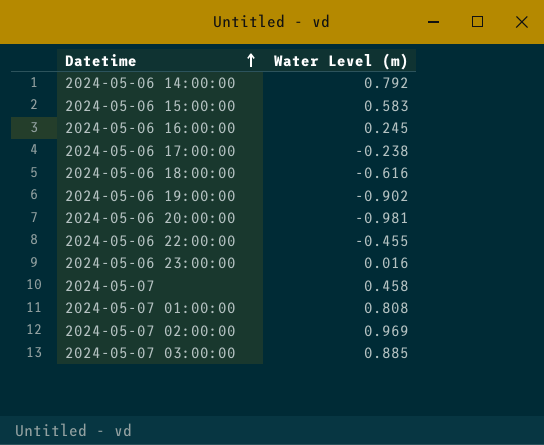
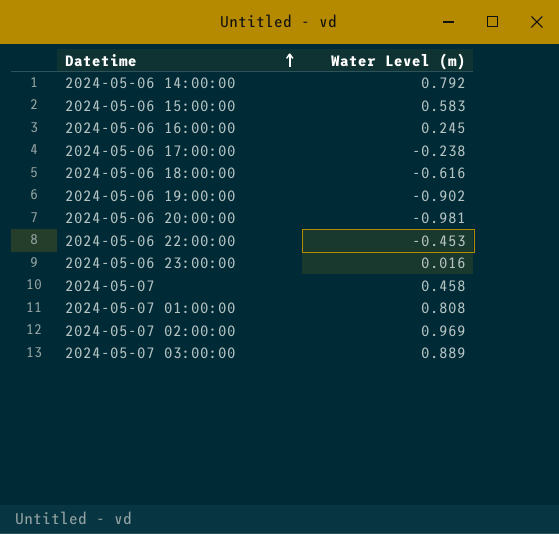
2024-05-06 22:00:00 | Water Level (m): -0.455 -> -0.453
2024-05-07 03:00:00 | Water Level (m): 0.885 -> 0.889

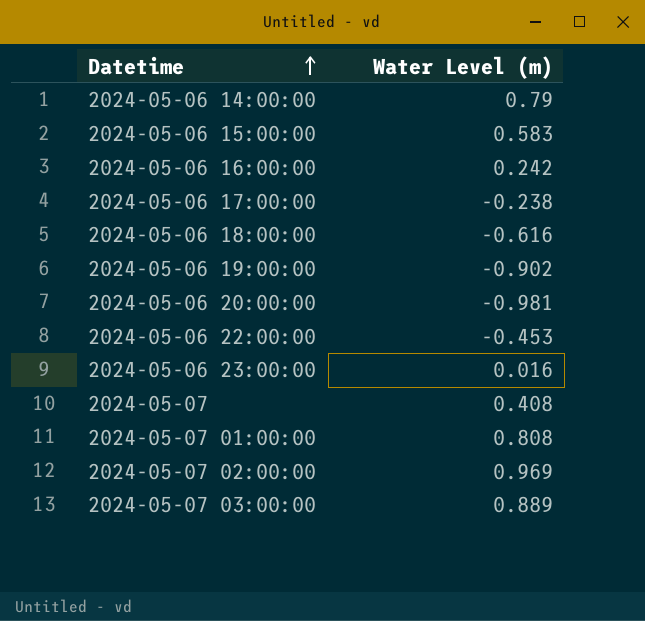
2024-05-06 14:00:00 | Water Level (m): 0.792 -> 0.79
2024-05-06 16:00:00 | Water Level (m): 0.245 -> 0.242
2024-05-07 | Water Level (m): 0.458 -> 0.408

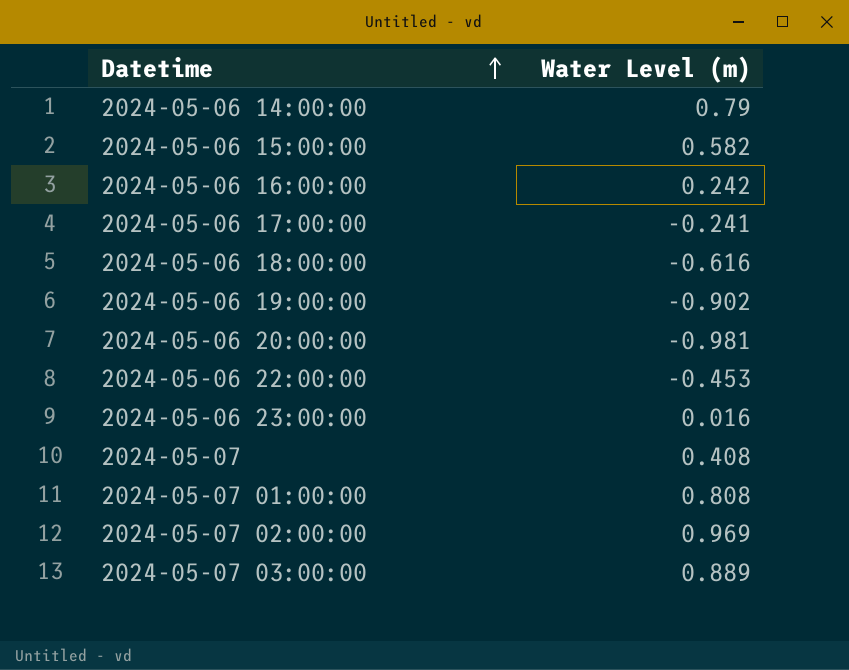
2024-05-06 15:00:00 | Water Level (m): 0.583 -> 0.582
2024-05-06 17:00:00 | Water Level (m): -0.238 -> -0.241

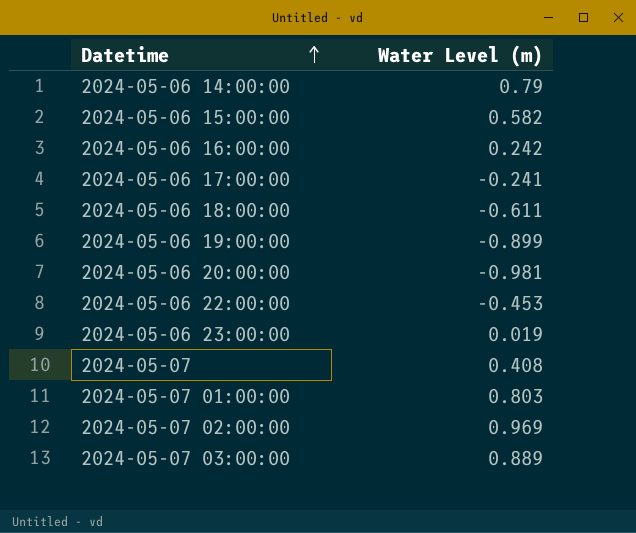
2024-05-06 18:00:00 | Water Level (m): -0.616 -> -0.611
2024-05-06 19:00:00 | Water Level (m): -0.902 -> -0.899
2024-05-06 23:00:00 | Water Level (m): 0.016 -> 0.019
2024-05-07 01:00:00 | Water Level (m): 0.808 -> 0.803

